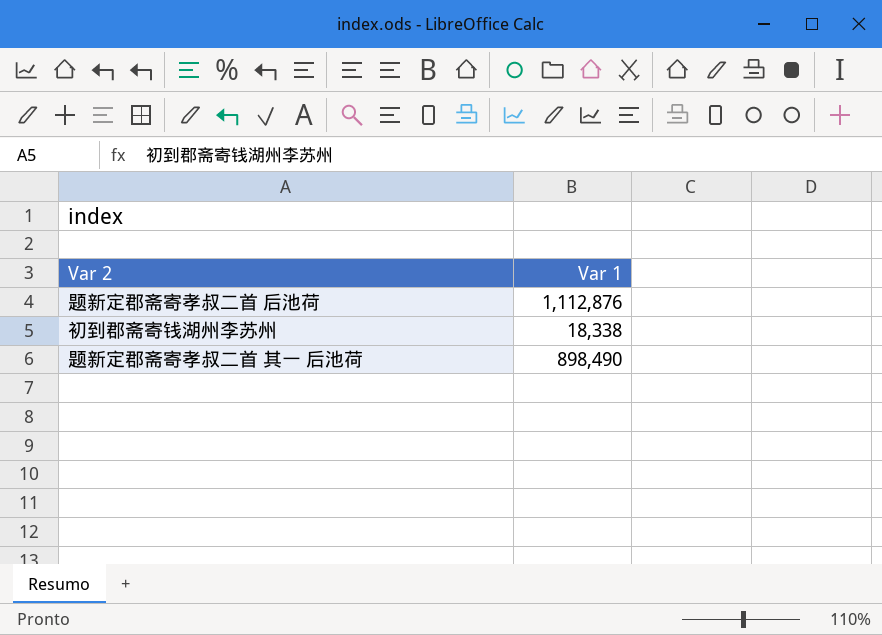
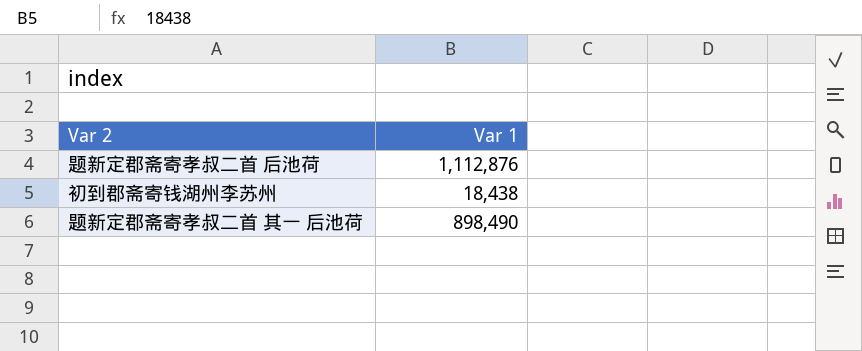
初到郡斋寄钱湖州李苏州 | Var 1: 18,338 -> 18,438

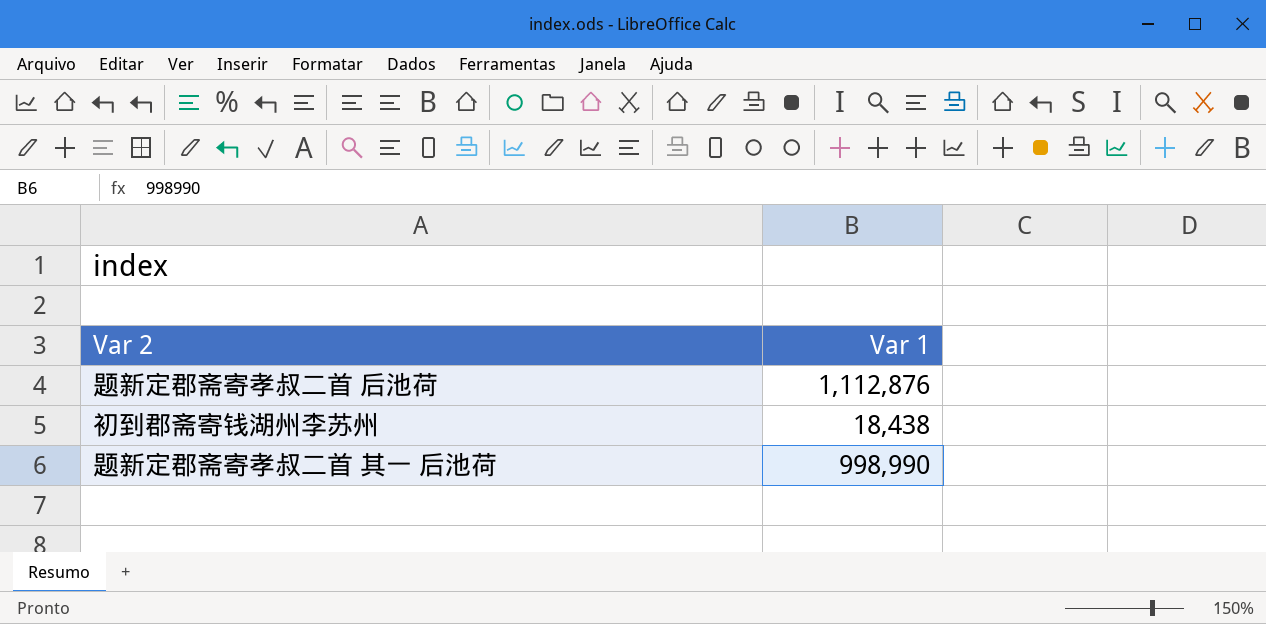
题新定郡斋寄孝叔二首 其一 后池荷 | Var 1: 898,490 -> 998,990

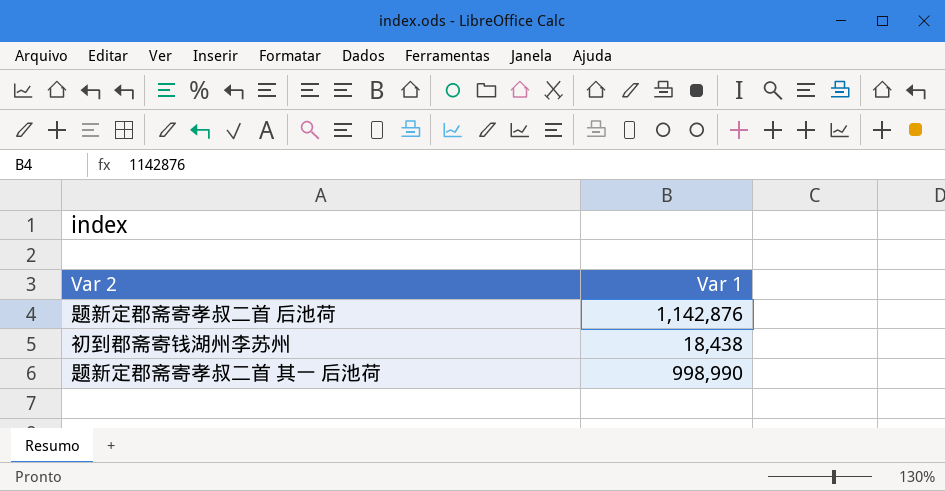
题新定郡斋寄孝叔二首 后池荷 | Var 1: 1,112,876 -> 1,142,876

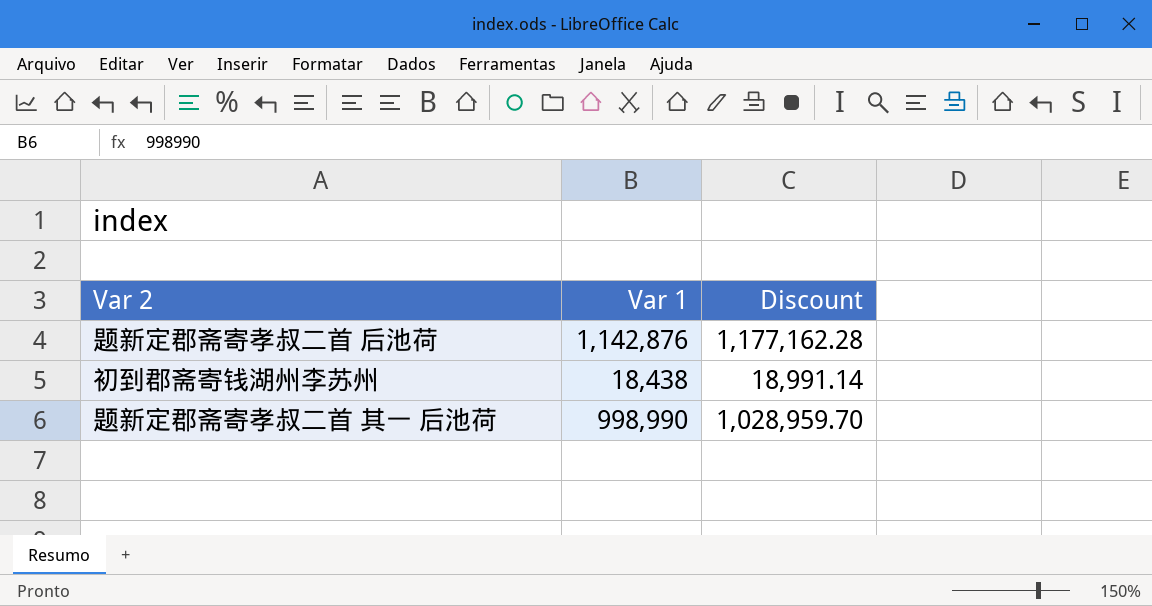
column Discount | formula: none -> [Var 1] * 1.03

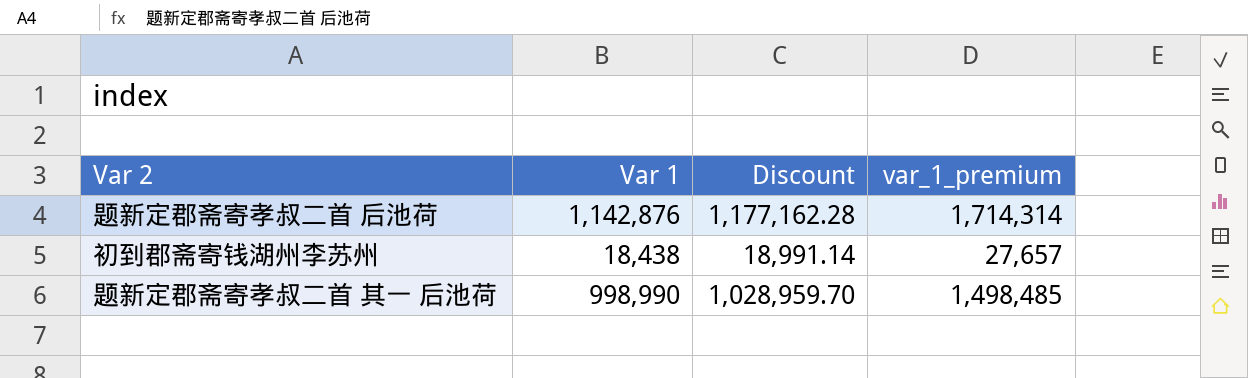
column var_1_premium | formula: none -> [Var 1] * 1.5

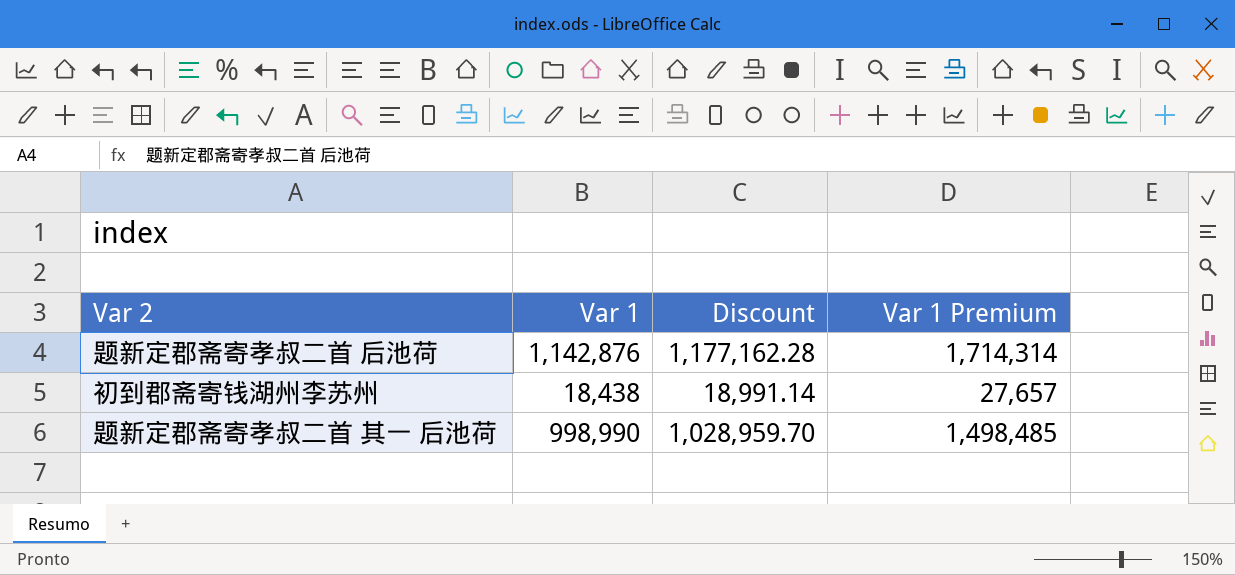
column name: var_1_premium -> Var 1 Premium

